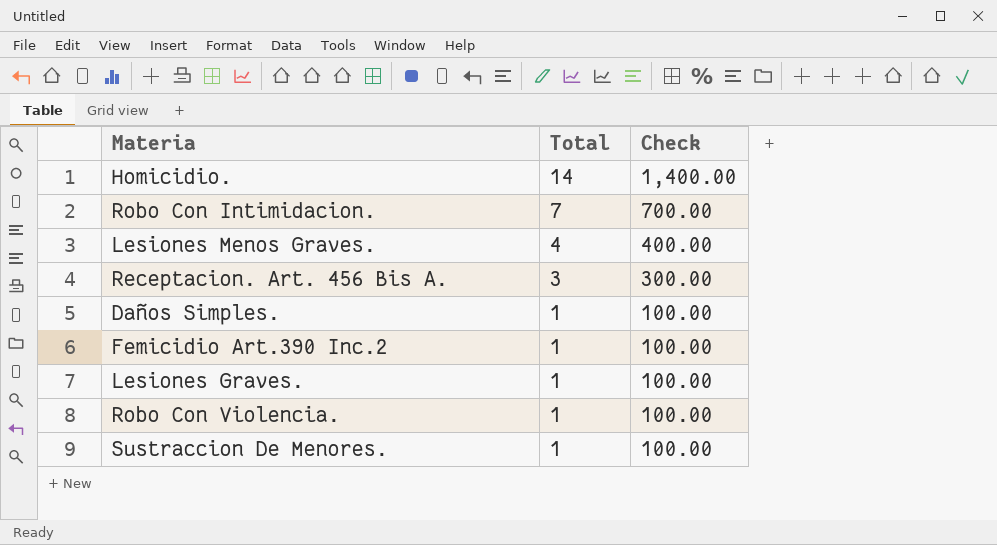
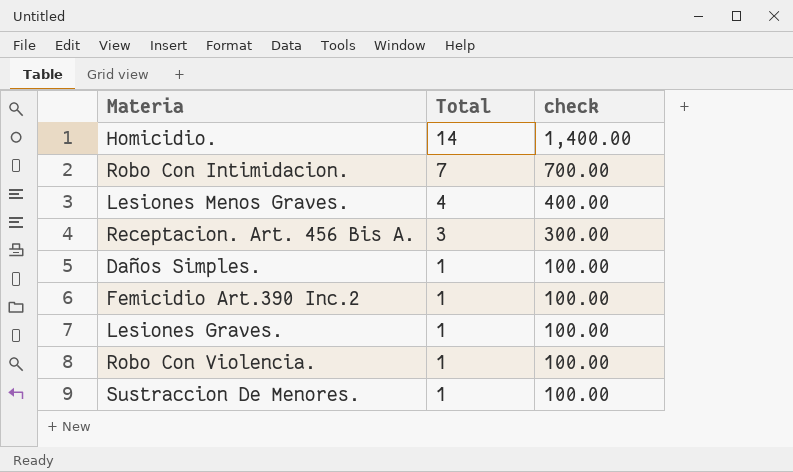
column name: Check -> check

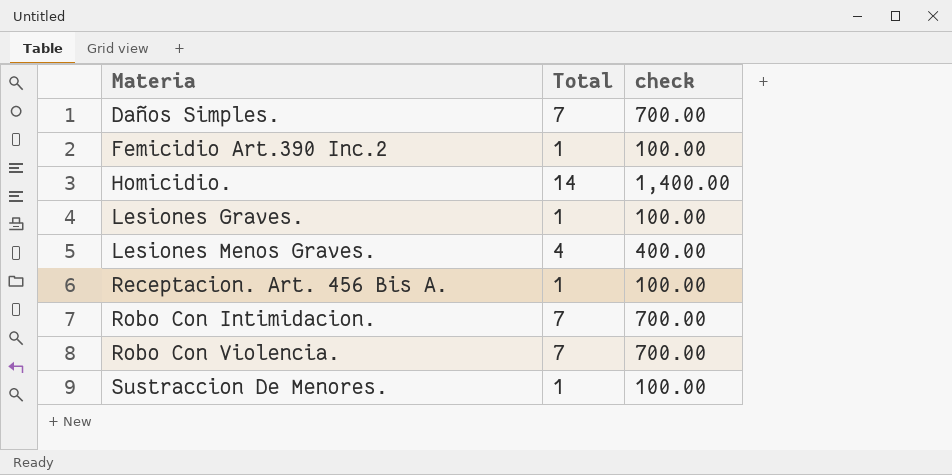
row order: Total descending -> Materia ascending
Daños Simples. | Total: 1 -> 7
Daños Simples. | check: 100.00 -> 700.00
Receptacion. Art. 456 Bis A. | Total: 3 -> 1
Receptacion. Art. 456 Bis A. | check: 300.00 -> 100.00
Robo Con Violencia. | Total: 1 -> 7
Robo Con Violencia. | check: 100.00 -> 700.00

